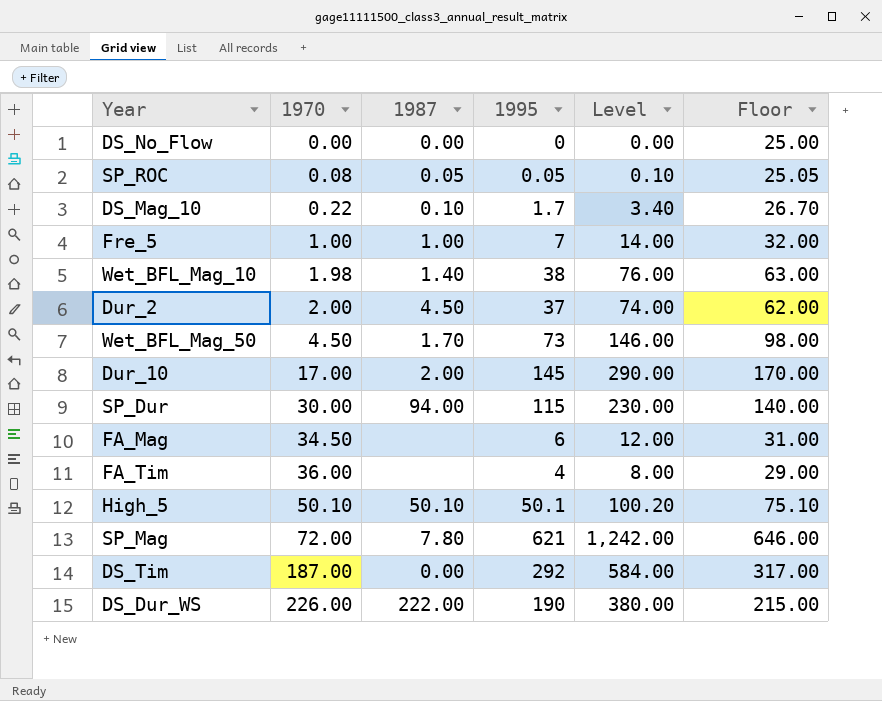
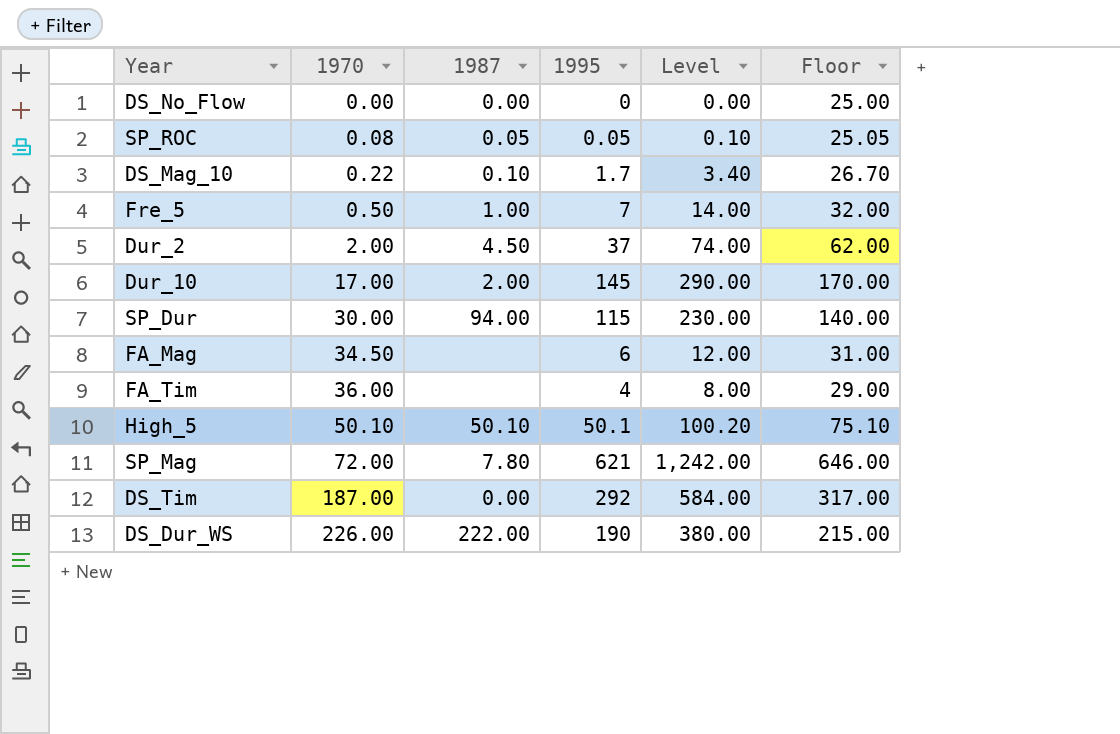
row Wet_BFL_Mag_10: 1.98 | 1.40 | 38 | 76.00 | 63.00 -> none
row Wet_BFL_Mag_50: 4.50 | 1.70 | 73 | 146.00 | 98.00 -> none
Fre_5 | 1970: 1.00 -> 0.50

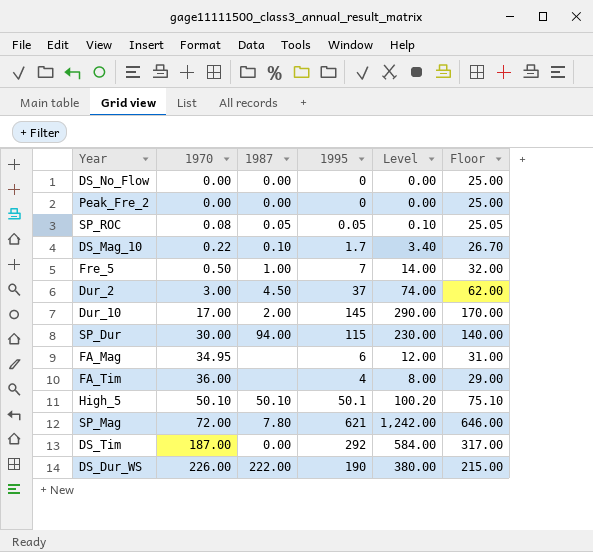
row Peak_Fre_2: none -> 0.00 | 0.00 | 0 | 0.00 | 25.00
Dur_2 | 1970: 2.00 -> 3.00
FA_Mag | 1970: 34.50 -> 34.95

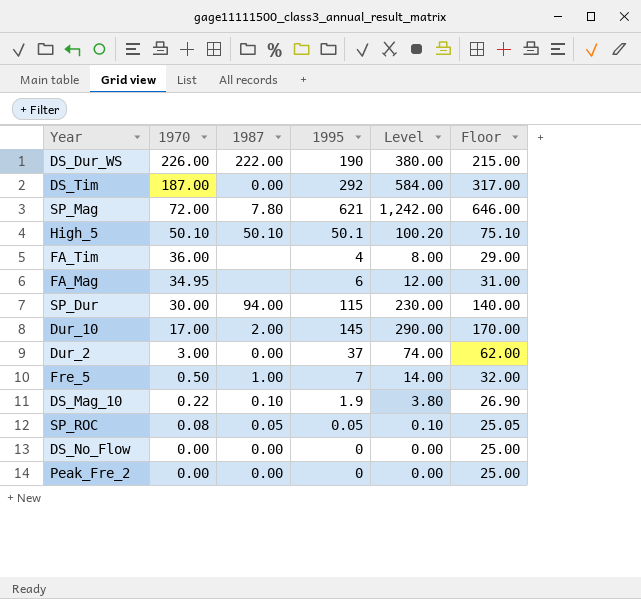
row order: 1970 ascending -> 1970 descending
Dur_2 | 1987: 4.50 -> 0.00
DS_Mag_10 | 1995: 1.7 -> 1.9
DS_Mag_10 | Level: 3.40 -> 3.80
DS_Mag_10 | Floor: 26.70 -> 26.90

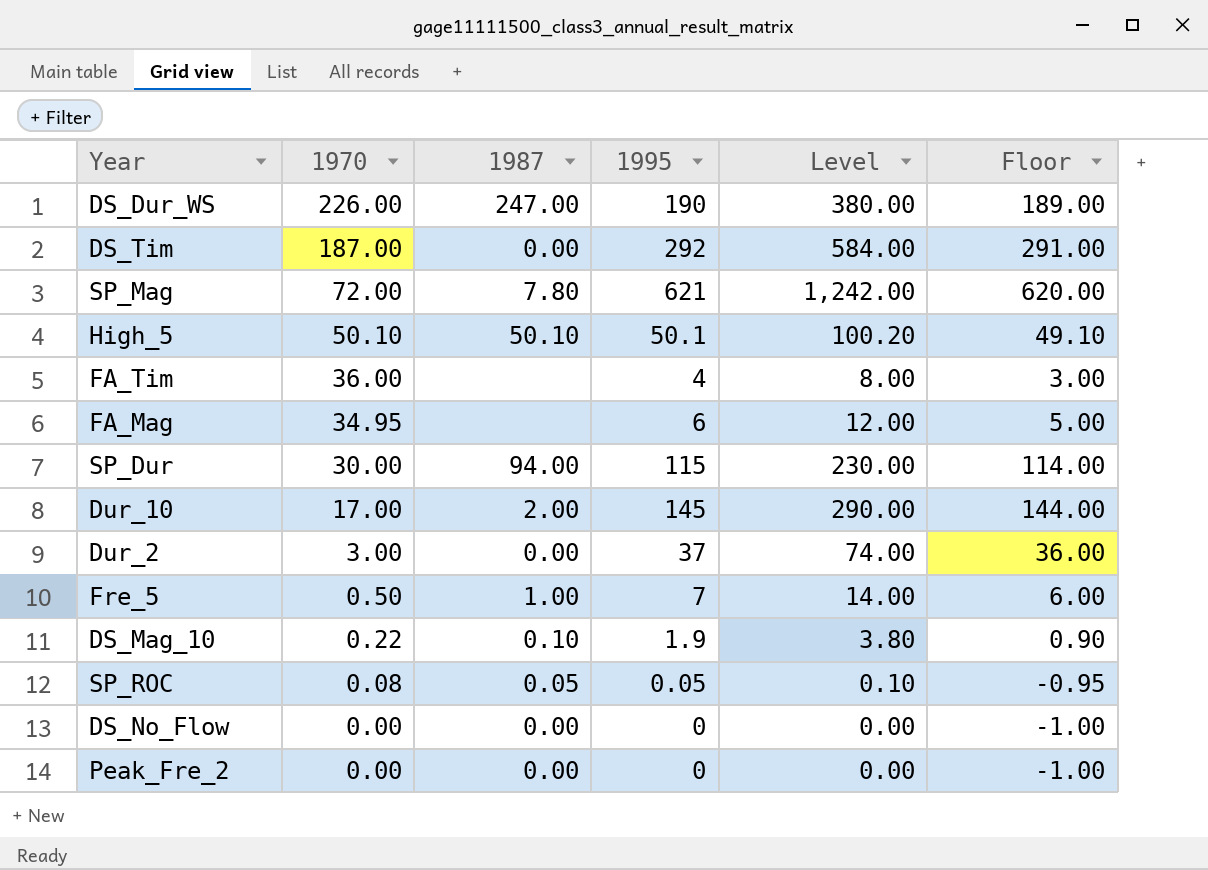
column Floor | formula: [1995] + 25 -> [1995] - 1
DS_Dur_WS | 1987: 222.00 -> 247.00

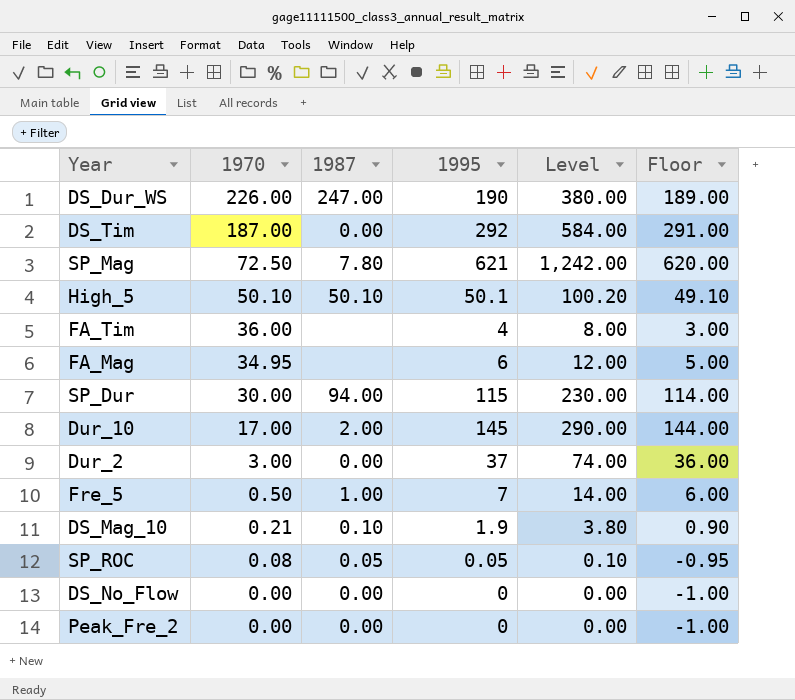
SP_Mag | 1970: 72.00 -> 72.50
DS_Mag_10 | 1970: 0.22 -> 0.21

